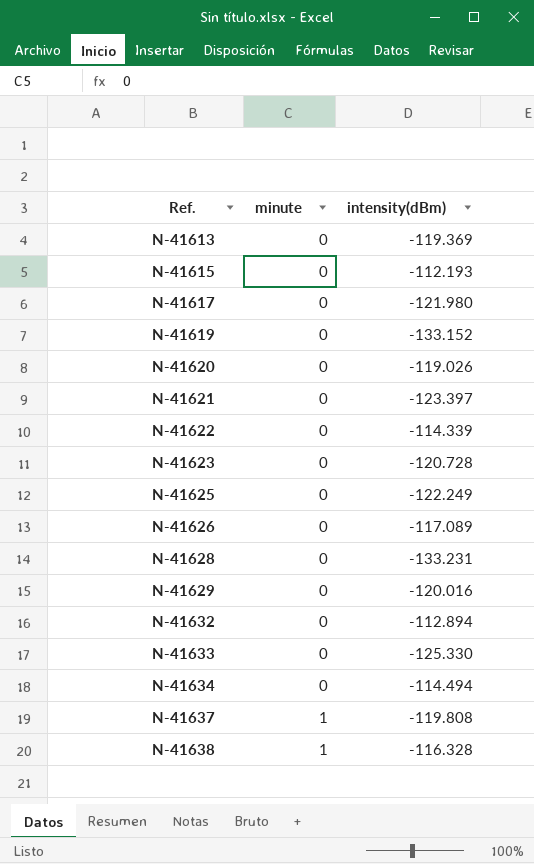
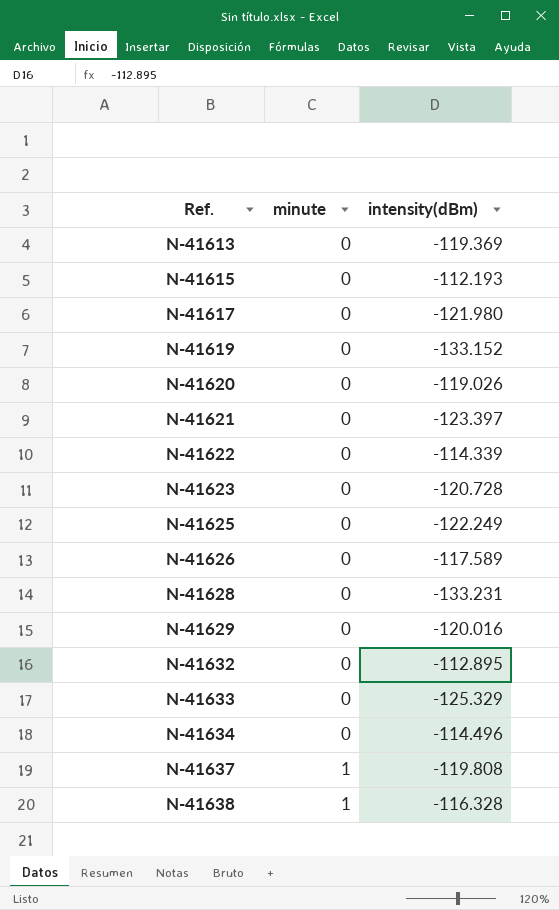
N-41626 | intensity(dBm): -117.089 -> -117.589
N-41632 | intensity(dBm): -112.894 -> -112.895
N-41633 | intensity(dBm): -125.330 -> -125.329
N-41634 | intensity(dBm): -114.494 -> -114.496

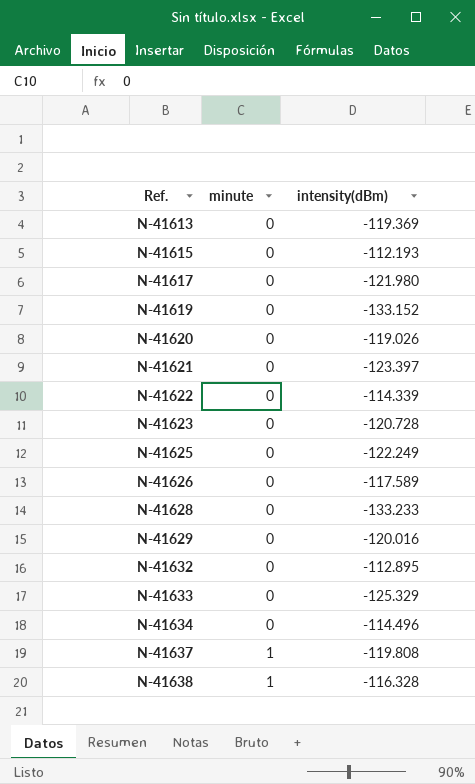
N-41628 | intensity(dBm): -133.231 -> -133.233

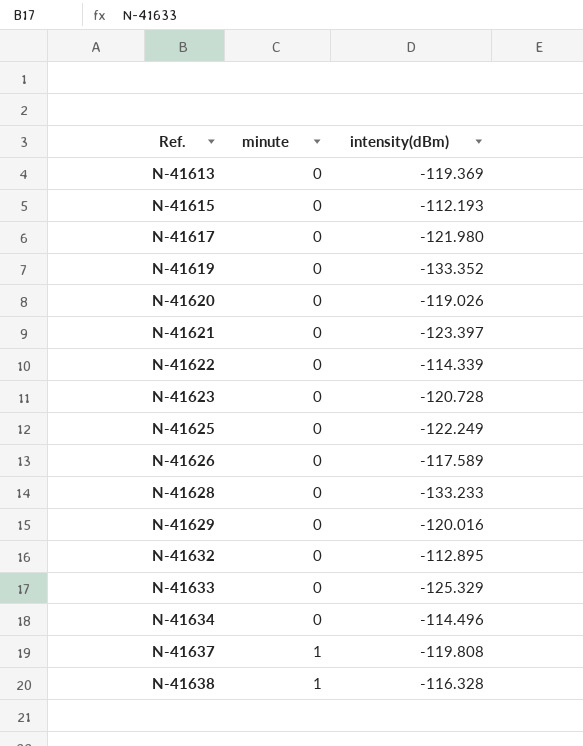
N-41619 | intensity(dBm): -133.152 -> -133.352

